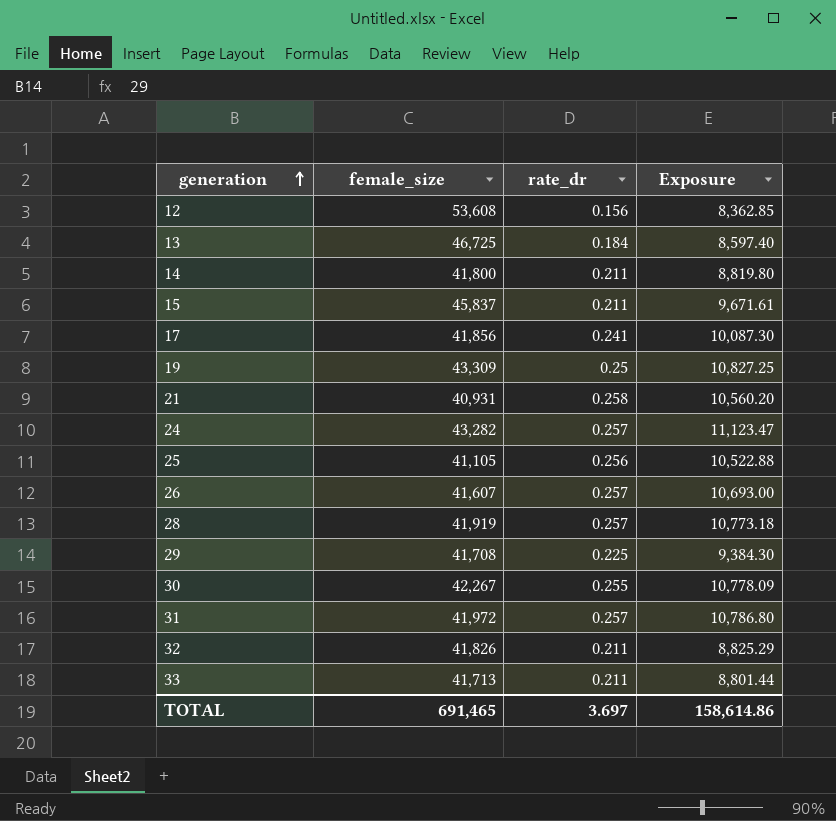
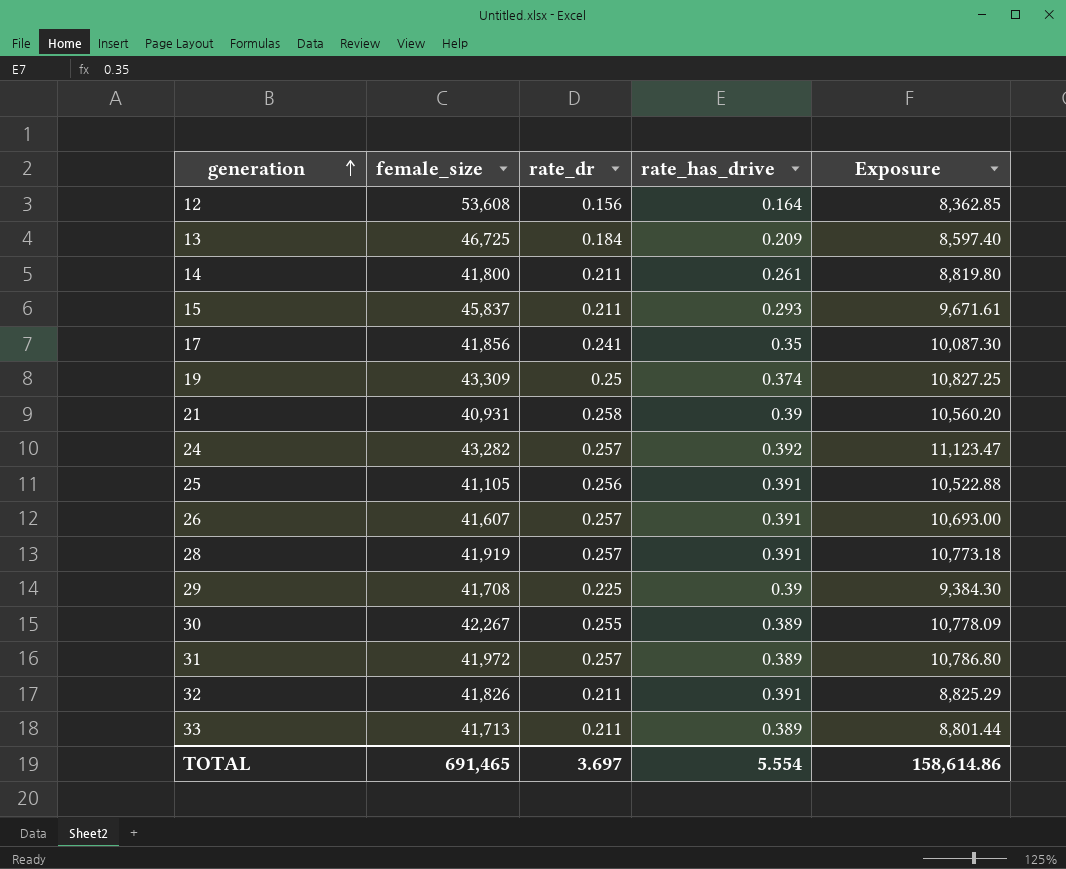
column rate_has_drive | position: none -> 4

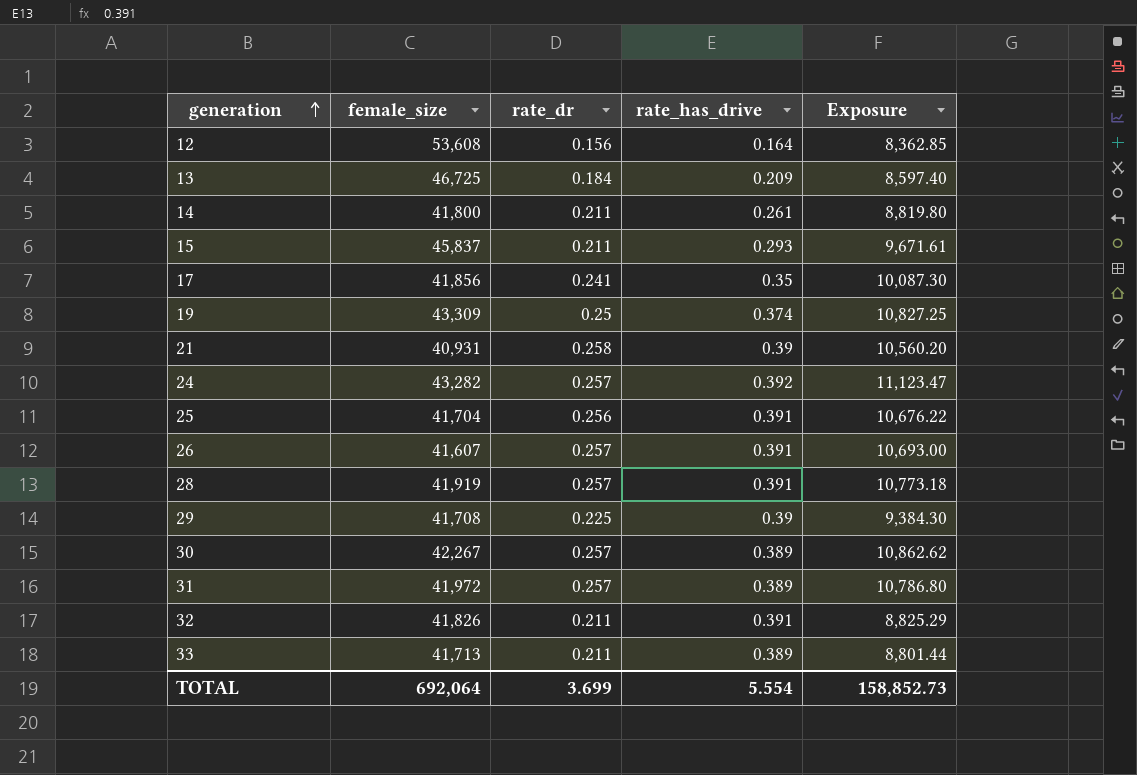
25 | female_size: 41,105 -> 41,704
25 | Exposure: 10,522.88 -> 10,676.22
30 | rate_dr: 0.255 -> 0.257
30 | Exposure: 10,778.09 -> 10,862.62
TOTAL | female_size: 691,465 -> 692,064
TOTAL | rate_dr: 3.697 -> 3.699
TOTAL | Exposure: 158,614.86 -> 158,852.73

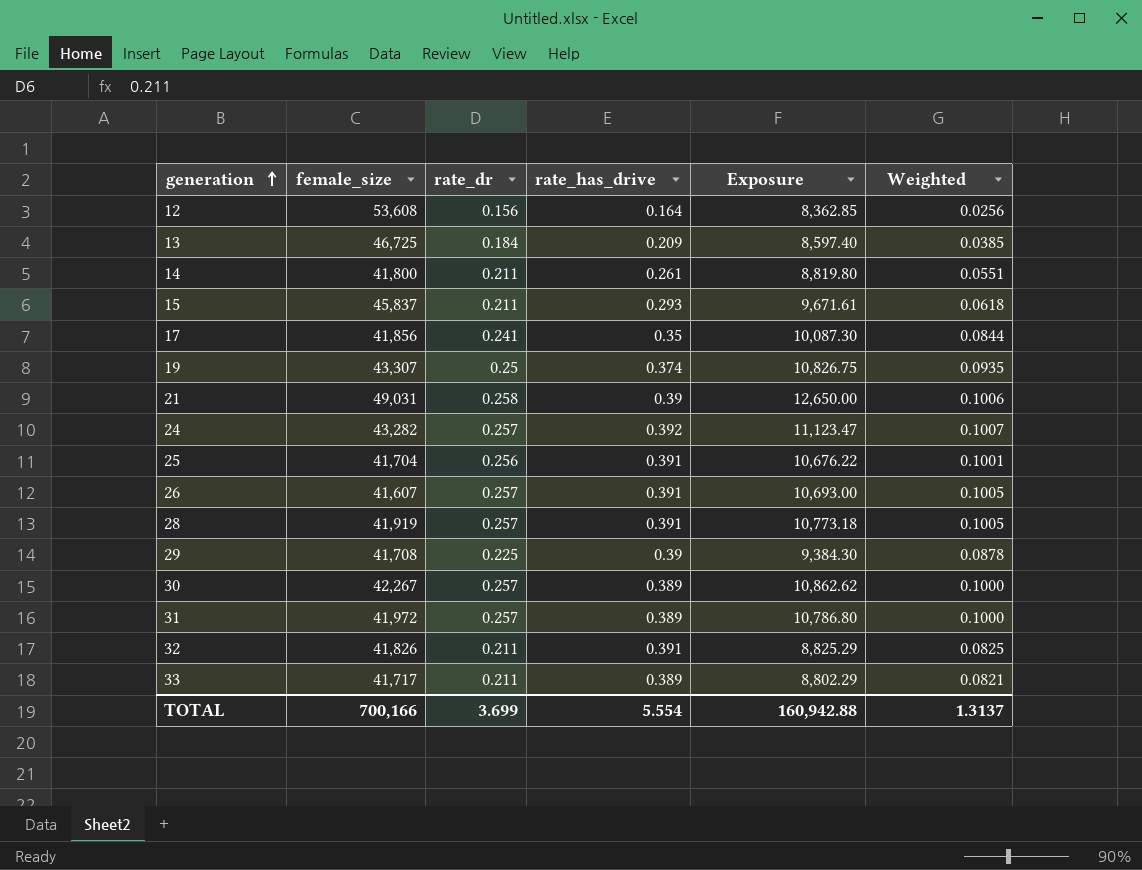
column Weighted | formula: none -> [rate_dr] * [rate_has_drive]
19 | female_size: 43,309 -> 43,307
19 | Exposure: 10,827.25 -> 10,826.75
21 | female_size: 40,931 -> 49,031
21 | Exposure: 10,560.20 -> 12,650.00
33 | female_size: 41,713 -> 41,717
33 | Exposure: 8,801.44 -> 8,802.29
TOTAL | female_size: 692,064 -> 700,166
TOTAL | Exposure: 158,852.73 -> 160,942.88

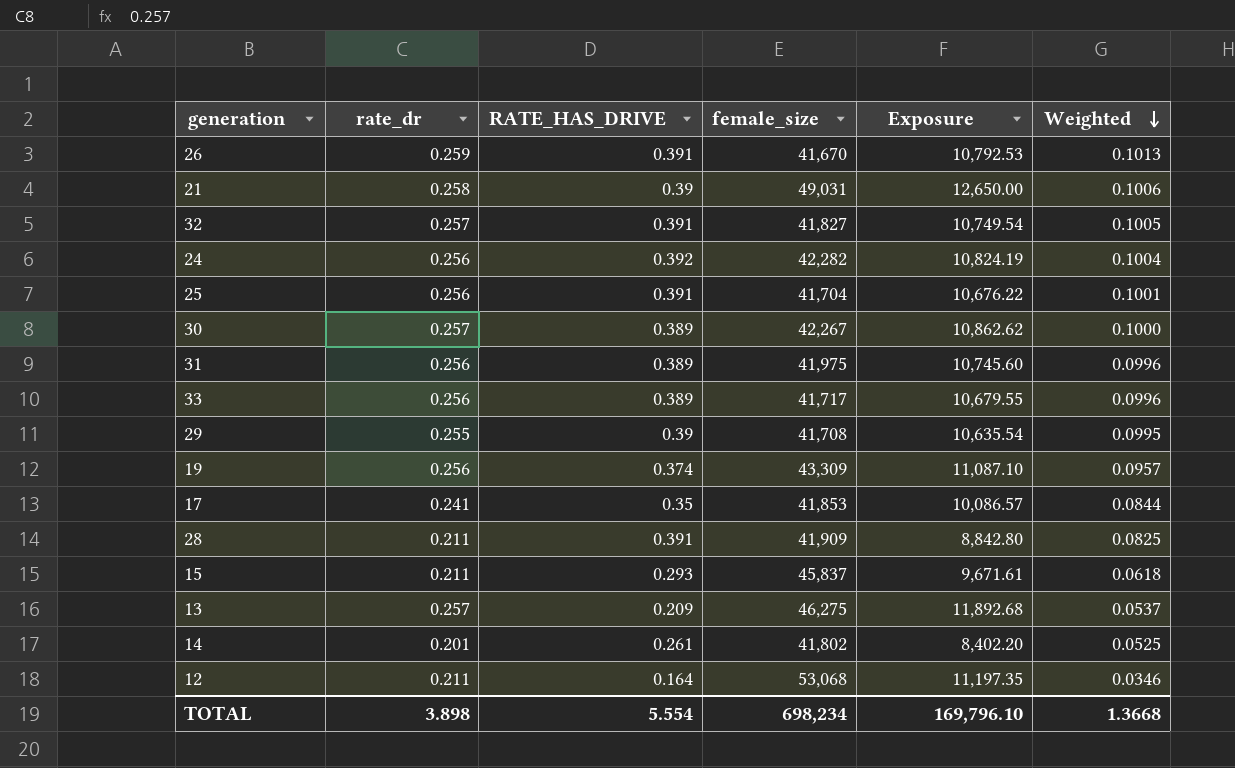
row order: generation ascending -> Weighted descending
column name: rate_has_drive -> RATE_HAS_DRIVE
column female_size | position: 2 -> 4
26 | rate_dr: 0.257 -> 0.259
26 | female_size: 41,607 -> 41,670
26 | Exposure: 10,693.00 -> 10,792.53
26 | Weighted: 0.1005 -> 0.1013
32 | rate_dr: 0.211 -> 0.257
32 | female_size: 41,826 -> 41,827
32 | Exposure: 8,825.29 -> 10,749.54
32 | Weighted: 0.0825 -> 0.1005
24 | rate_dr: 0.257 -> 0.256
24 | female_size: 43,282 -> 42,282
24 | Exposure: 11,123.47 -> 10,824.19
24 | Weighted: 0.1007 -> 0.1004
31 | rate_dr: 0.257 -> 0.256
31 | female_size: 41,972 -> 41,975
31 | Exposure: 10,786.80 -> 10,745.60
31 | Weighted: 0.1000 -> 0.0996
33 | rate_dr: 0.211 -> 0.256
33 | Exposure: 8,802.29 -> 10,679.55
33 | Weighted: 0.0821 -> 0.0996
29 | rate_dr: 0.225 -> 0.255
29 | Exposure: 9,384.30 -> 10,635.54
29 | Weighted: 0.0878 -> 0.0995
19 | rate_dr: 0.25 -> 0.256
19 | female_size: 43,307 -> 43,309
19 | Exposure: 10,826.75 -> 11,087.10
19 | Weighted: 0.0935 -> 0.0957
17 | female_size: 41,856 -> 41,853
17 | Exposure: 10,087.30 -> 10,086.57
28 | rate_dr: 0.257 -> 0.211
28 | female_size: 41,919 -> 41,909
28 | Exposure: 10,773.18 -> 8,842.80
28 | Weighted: 0.1005 -> 0.0825
13 | rate_dr: 0.184 -> 0.257
13 | female_size: 46,725 -> 46,275
13 | Exposure: 8,597.40 -> 11,892.68
13 | Weighted: 0.0385 -> 0.0537
14 | rate_dr: 0.211 -> 0.201
14 | female_size: 41,800 -> 41,802
14 | Exposure: 8,819.80 -> 8,402.20
14 | Weighted: 0.0551 -> 0.0525
12 | rate_dr: 0.156 -> 0.211
12 | female_size: 53,608 -> 53,068
12 | Exposure: 8,362.85 -> 11,197.35
12 | Weighted: 0.0256 -> 0.0346
TOTAL | rate_dr: 3.699 -> 3.898
TOTAL | female_size: 700,166 -> 698,234
TOTAL | Exposure: 160,942.88 -> 169,796.10
TOTAL | Weighted: 1.3137 -> 1.3668

